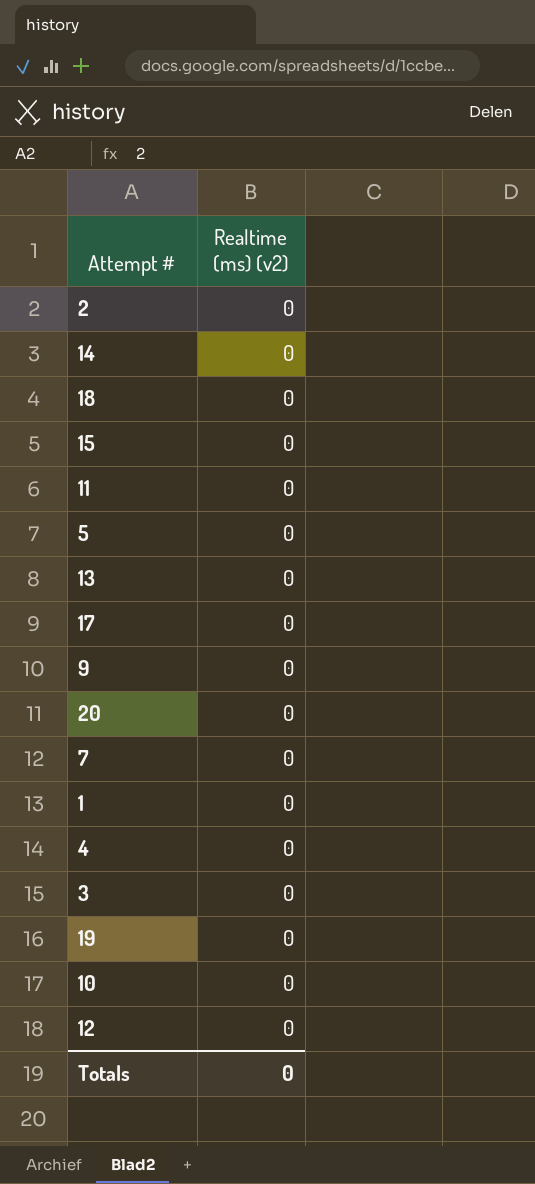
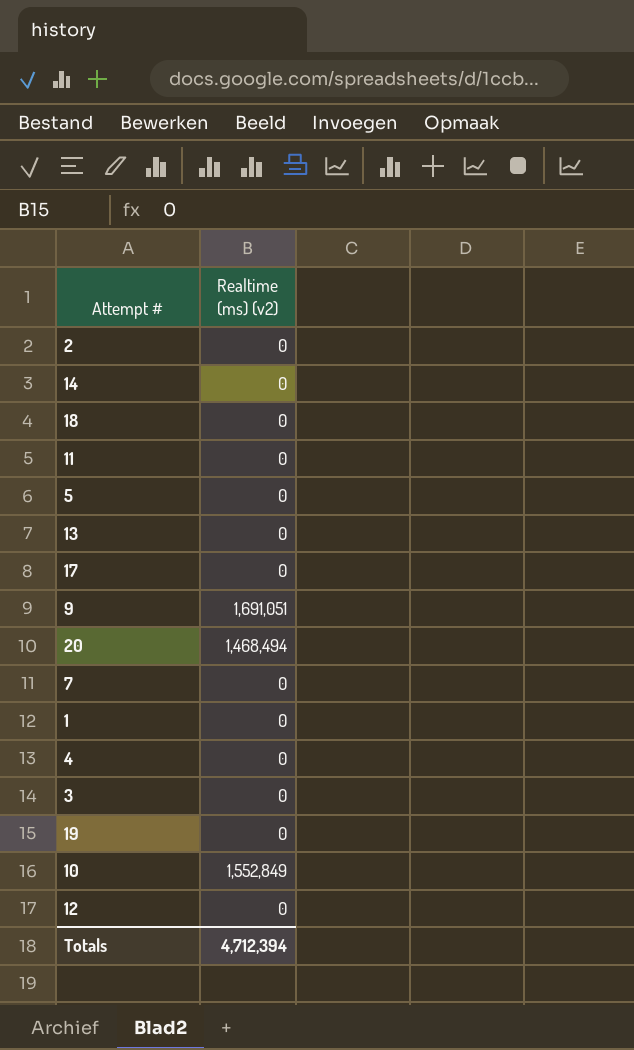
row 15: 0 -> none
9 | Realtime (ms) (v2): 0 -> 1,691,051
20 | Realtime (ms) (v2): 0 -> 1,468,494
10 | Realtime (ms) (v2): 0 -> 1,552,849
Totals | Realtime (ms) (v2): 0 -> 4,712,394

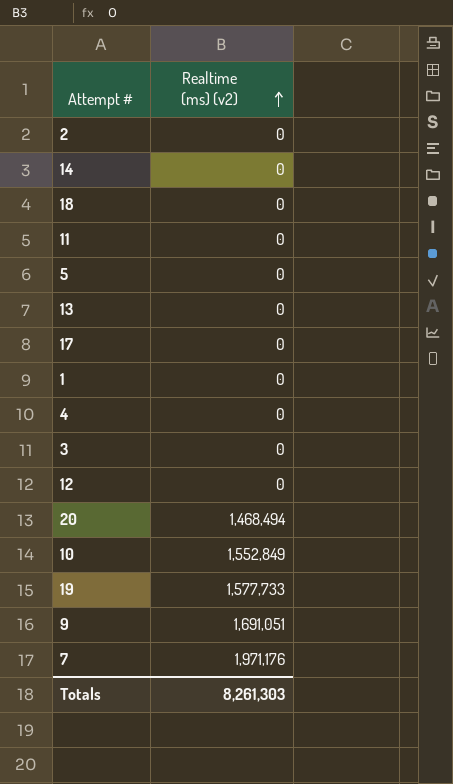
row order: none -> Realtime (ms) (v2) ascending
19 | Realtime (ms) (v2): 0 -> 1,577,733
7 | Realtime (ms) (v2): 0 -> 1,971,176
Totals | Realtime (ms) (v2): 4,712,394 -> 8,261,303

